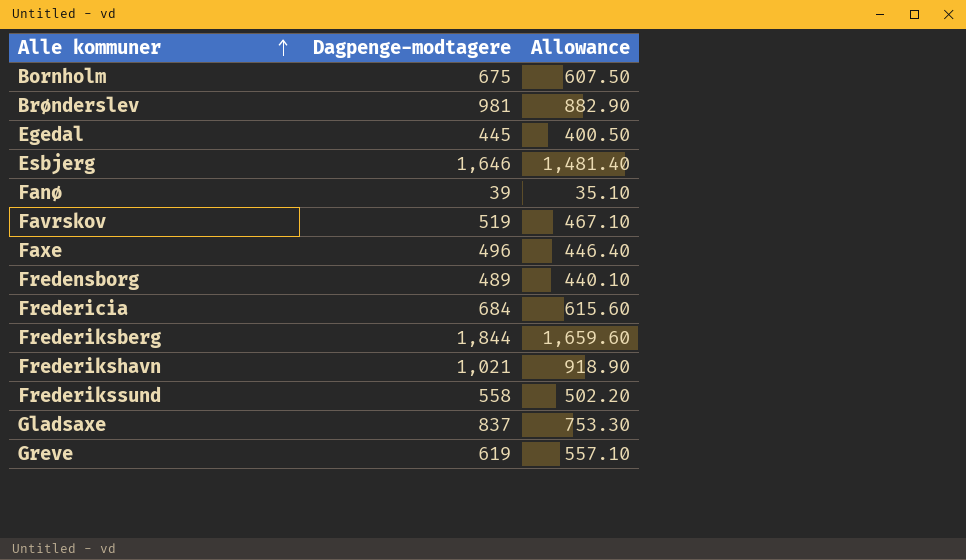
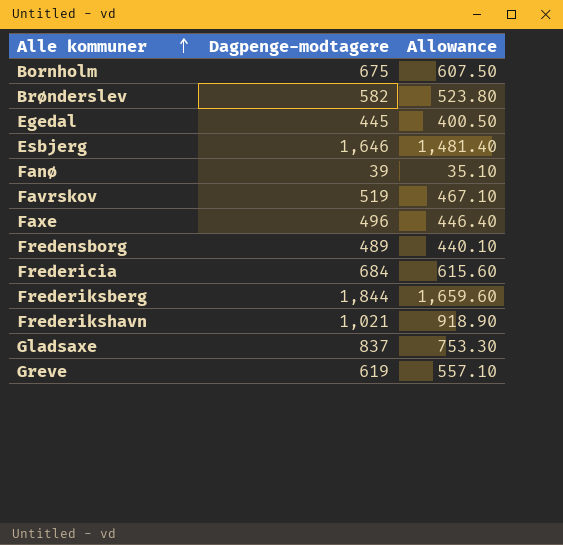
row Frederikssund: 558 | 502.20 -> none
Brønderslev | Dagpenge-modtagere: 981 -> 582
Brønderslev | Allowance: 882.90 -> 523.80

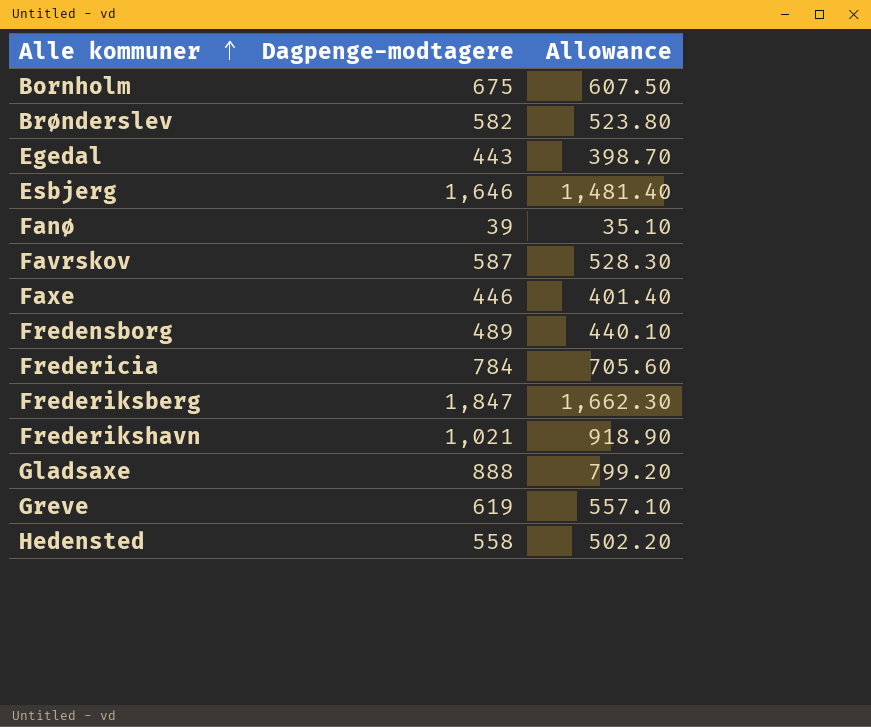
Egedal | Dagpenge-modtagere: 445 -> 443
Egedal | Allowance: 400.50 -> 398.70
Favrskov | Dagpenge-modtagere: 519 -> 587
Favrskov | Allowance: 467.10 -> 528.30
Faxe | Dagpenge-modtagere: 496 -> 446
Faxe | Allowance: 446.40 -> 401.40
Fredericia | Dagpenge-modtagere: 684 -> 784
Fredericia | Allowance: 615.60 -> 705.60
Frederiksberg | Dagpenge-modtagere: 1,844 -> 1,847
Frederiksberg | Allowance: 1,659.60 -> 1,662.30
Gladsaxe | Dagpenge-modtagere: 837 -> 888
Gladsaxe | Allowance: 753.30 -> 799.20
row Hedensted: none -> 558 | 502.20

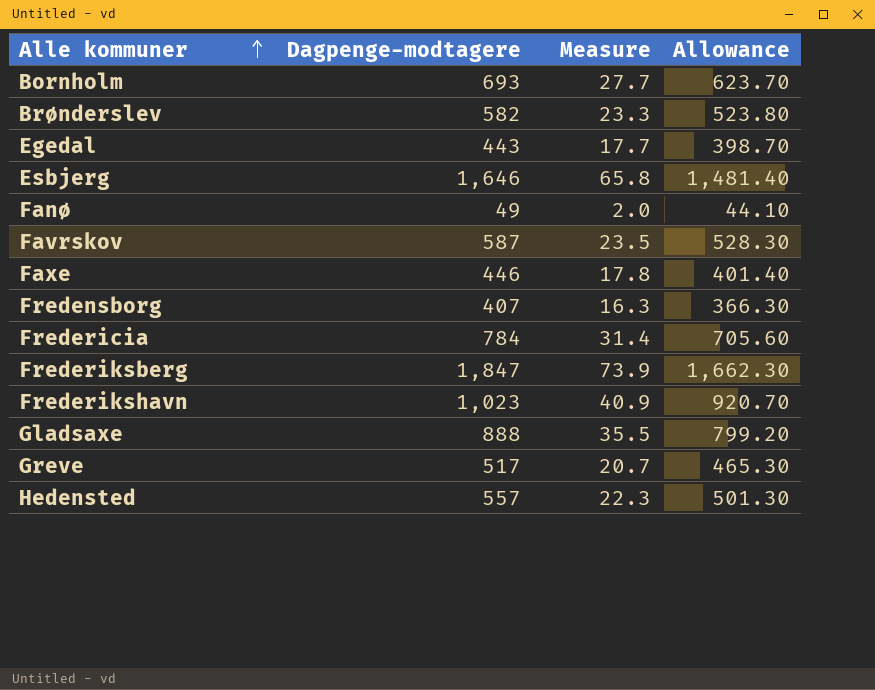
column Measure | formula: none -> [Dagpenge-modtagere] * 0.04
Bornholm | Dagpenge-modtagere: 675 -> 693
Bornholm | Allowance: 607.50 -> 623.70
Fanø | Dagpenge-modtagere: 39 -> 49
Fanø | Allowance: 35.10 -> 44.10
Fredensborg | Dagpenge-modtagere: 489 -> 407
Fredensborg | Allowance: 440.10 -> 366.30
Frederikshavn | Dagpenge-modtagere: 1,021 -> 1,023
Frederikshavn | Allowance: 918.90 -> 920.70
Greve | Dagpenge-modtagere: 619 -> 517
Greve | Allowance: 557.10 -> 465.30
Hedensted | Dagpenge-modtagere: 558 -> 557
Hedensted | Allowance: 502.20 -> 501.30

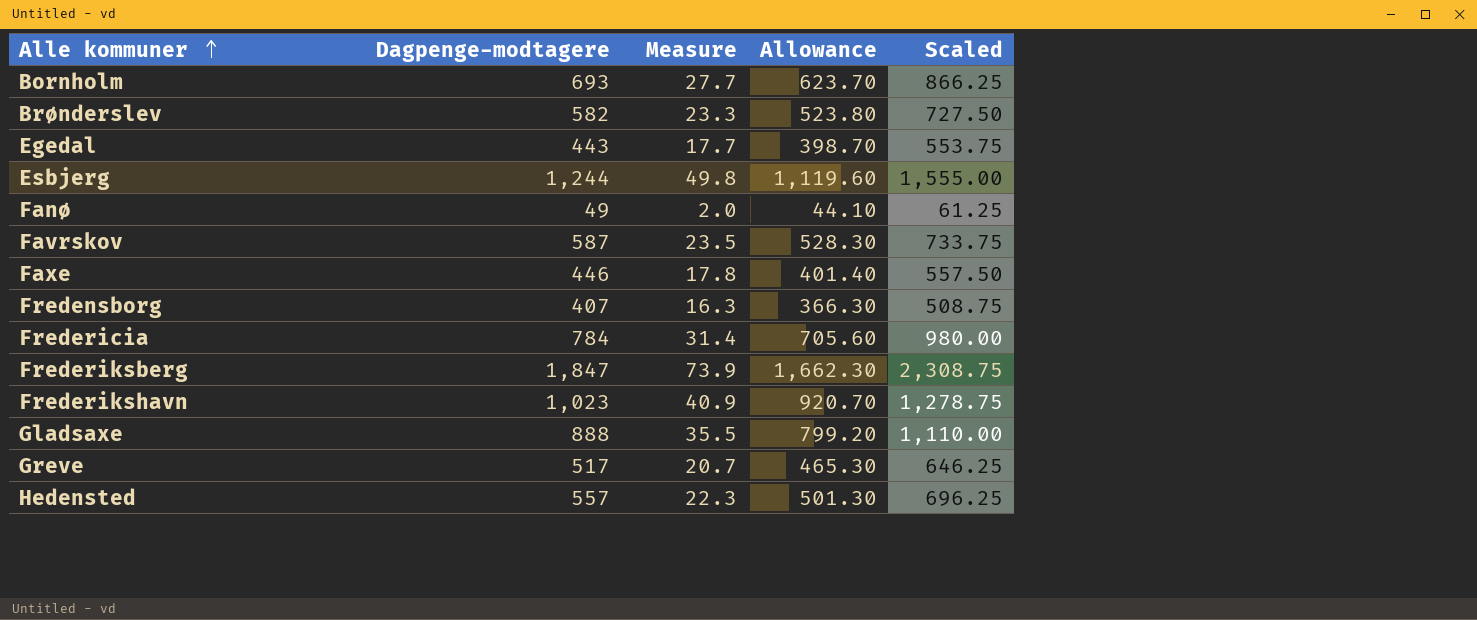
column Scaled | formula: none -> [Dagpenge-modtagere] * 1.25
Esbjerg | Dagpenge-modtagere: 1,646 -> 1,244
Esbjerg | Measure: 65.8 -> 49.8
Esbjerg | Allowance: 1,481.40 -> 1,119.60

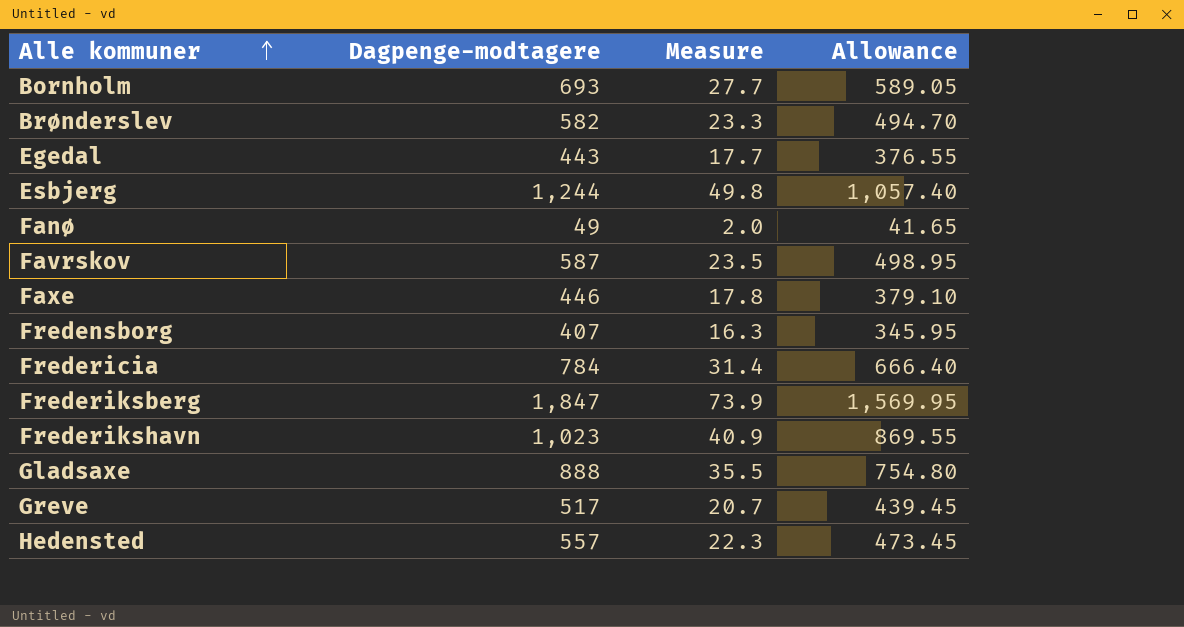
column Scaled | formula: [Dagpenge-modtagere] * 1.25 -> none
column Allowance | formula: [Dagpenge-modtagere] * 0.9 -> [Dagpenge-modtagere] * 0.85

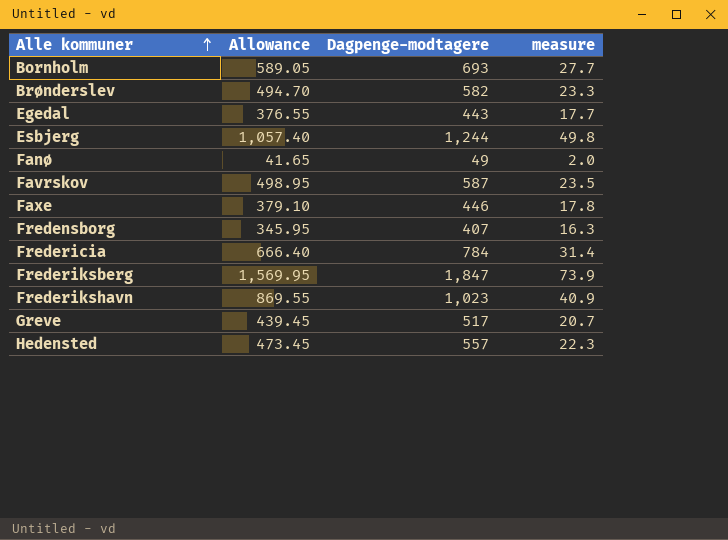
column Allowance | position: 4 -> 2
column name: Measure -> measure
row Gladsaxe: 888 | 35.5 | 754.80 -> none

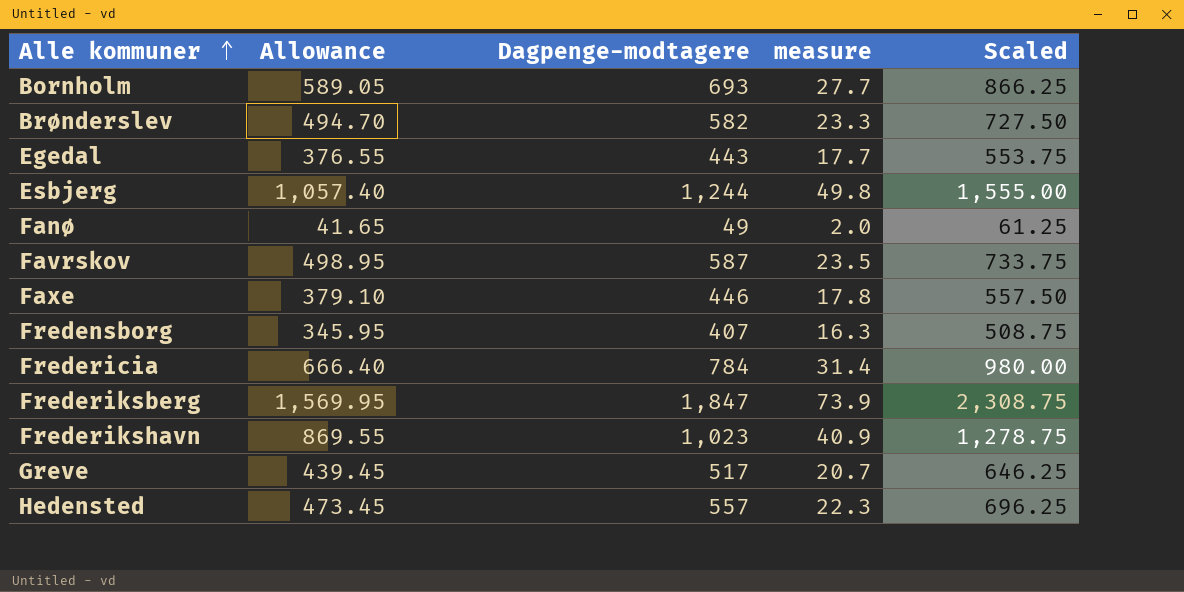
column Scaled | formula: none -> [Dagpenge-modtagere] * 1.25

